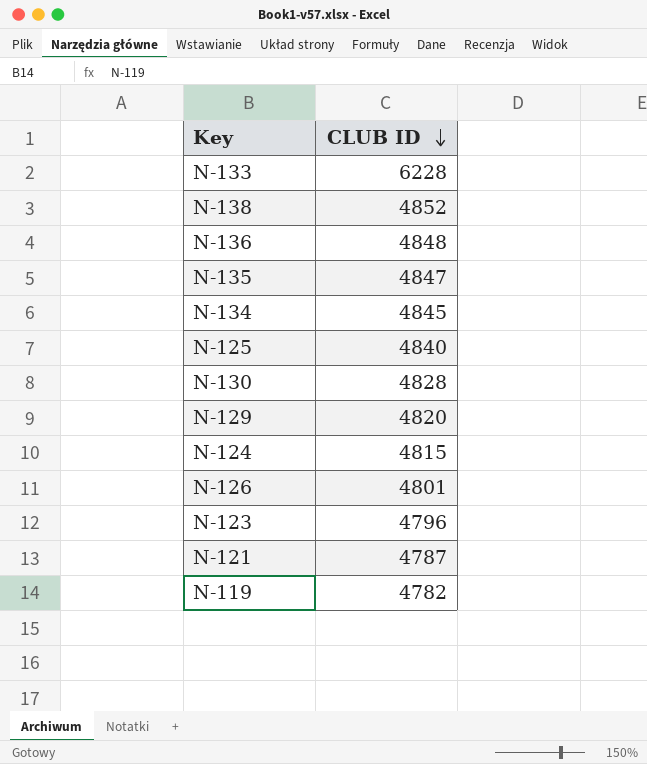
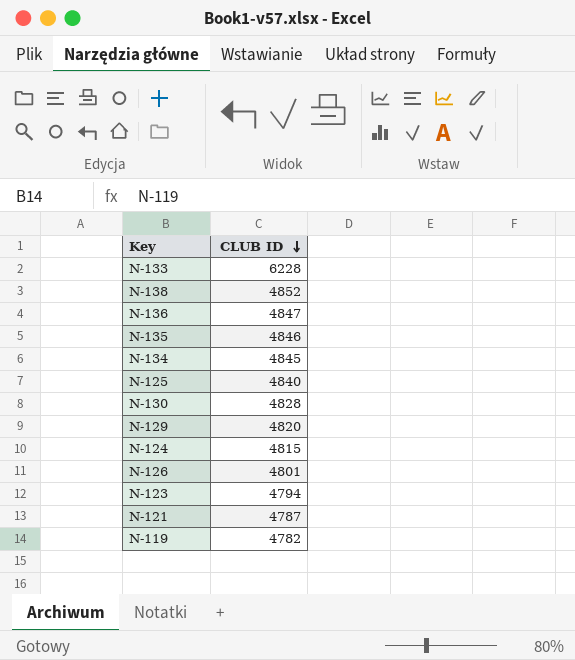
N-136 | CLUB ID: 4848 -> 4847
N-135 | CLUB ID: 4847 -> 4846
N-123 | CLUB ID: 4796 -> 4794

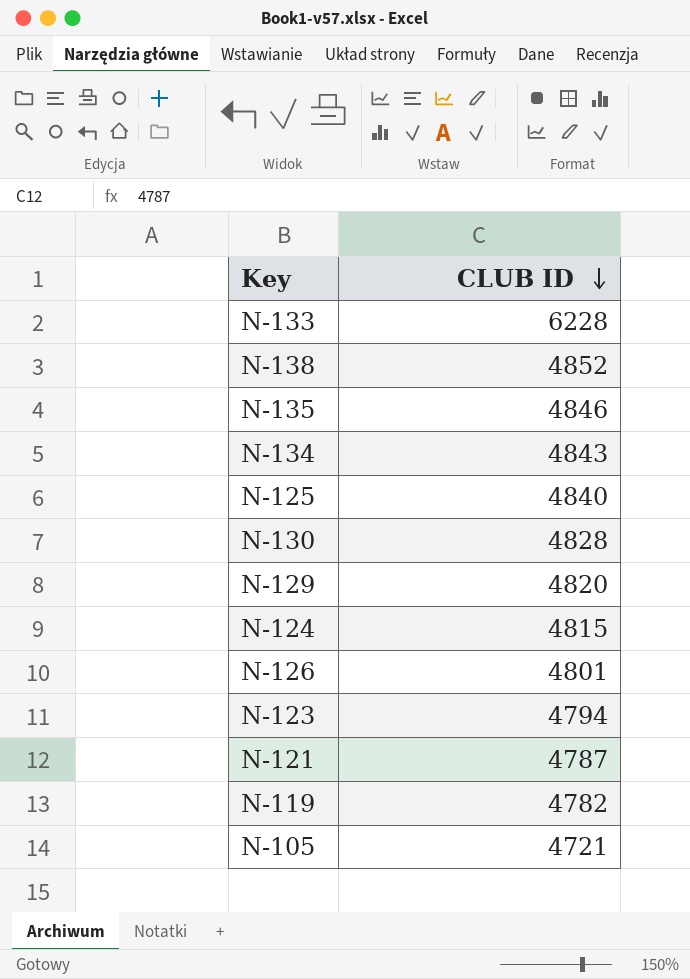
row N-136: 4847 -> none
N-134 | CLUB ID: 4845 -> 4843
row N-105: none -> 4721

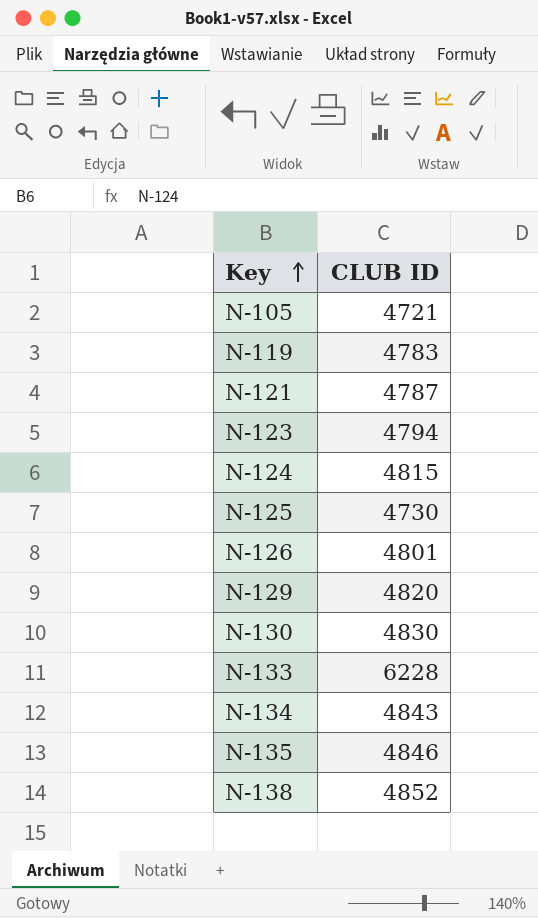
row order: CLUB ID descending -> Key ascending
N-119 | CLUB ID: 4782 -> 4783
N-125 | CLUB ID: 4840 -> 4730
N-130 | CLUB ID: 4828 -> 4830

